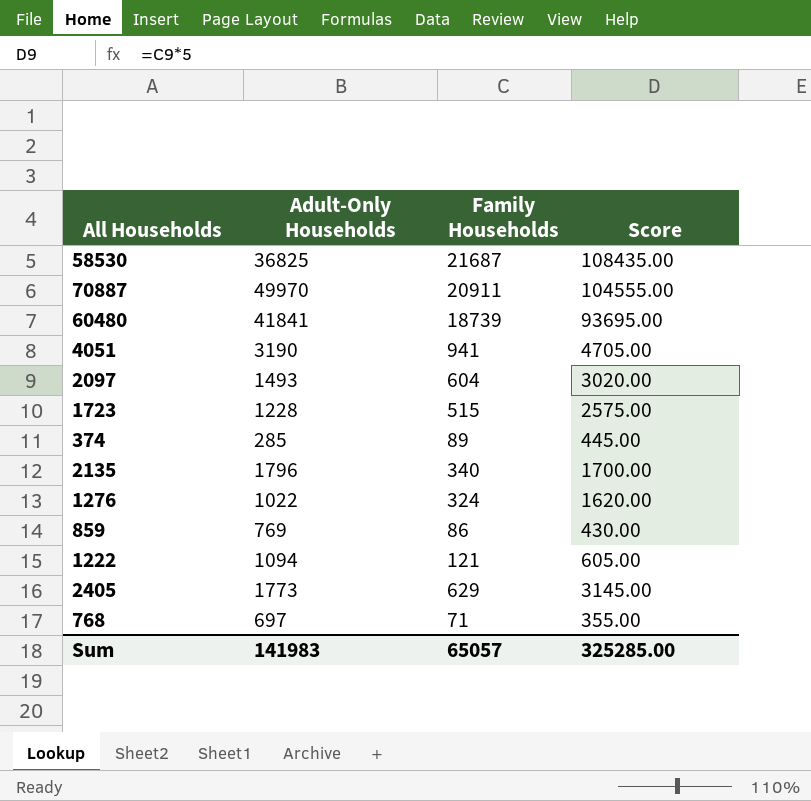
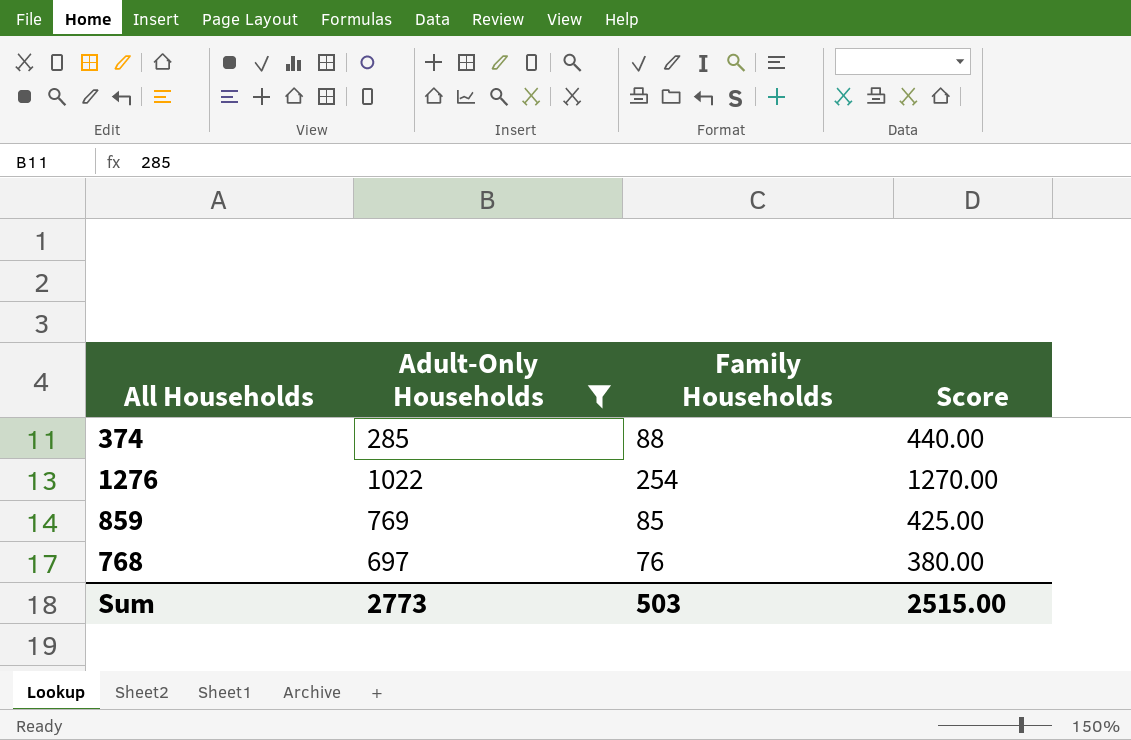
filter: none -> Adult-Only Households <= 1022
374 | Family Households: 89 -> 88
374 | Score: 445.00 -> 440.00
1276 | Family Households: 324 -> 254
1276 | Score: 1620.00 -> 1270.00
859 | Family Households: 86 -> 85
859 | Score: 430.00 -> 425.00
768 | Family Households: 71 -> 76
768 | Score: 355.00 -> 380.00
Sum | Adult-Only Households: 141983 -> 2773
Sum | Family Households: 65057 -> 503
Sum | Score: 325285.00 -> 2515.00

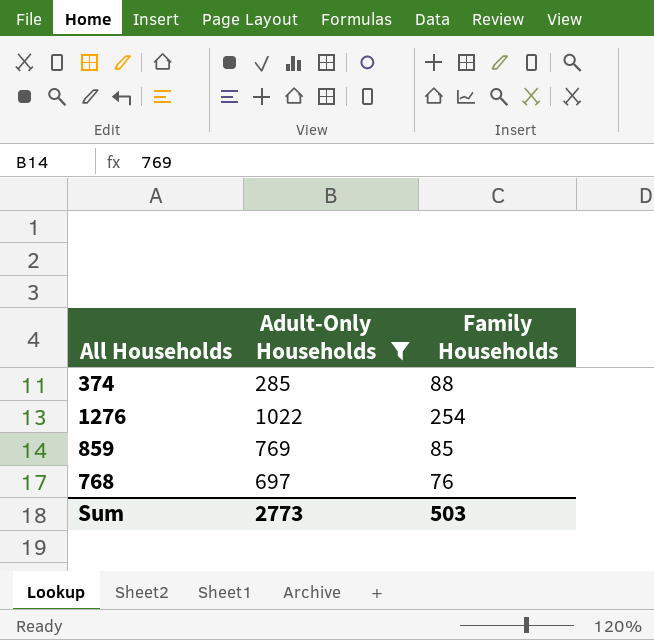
column Score | formula: [Family Households] * 5 -> none

